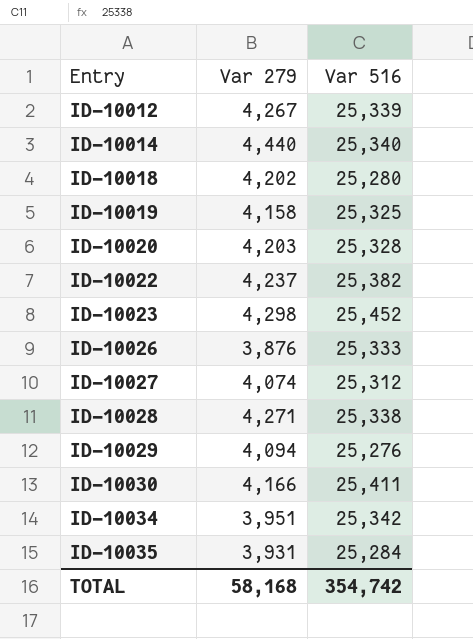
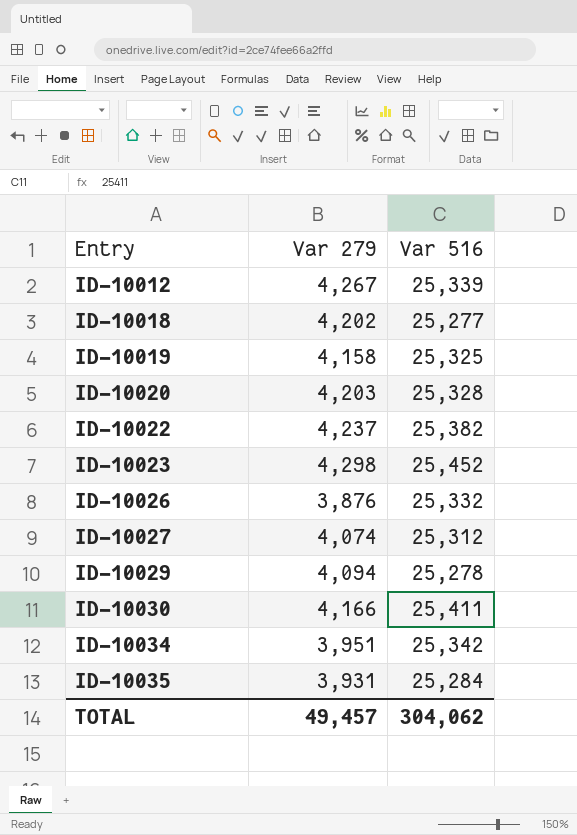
row ID-10014: 4,440 | 25,340 -> none
row ID-10028: 4,271 | 25,338 -> none
ID-10018 | Var 516: 25,280 -> 25,277
ID-10026 | Var 516: 25,333 -> 25,332
ID-10029 | Var 516: 25,276 -> 25,278
TOTAL | Var 279: 58,168 -> 49,457
TOTAL | Var 516: 354,742 -> 304,062

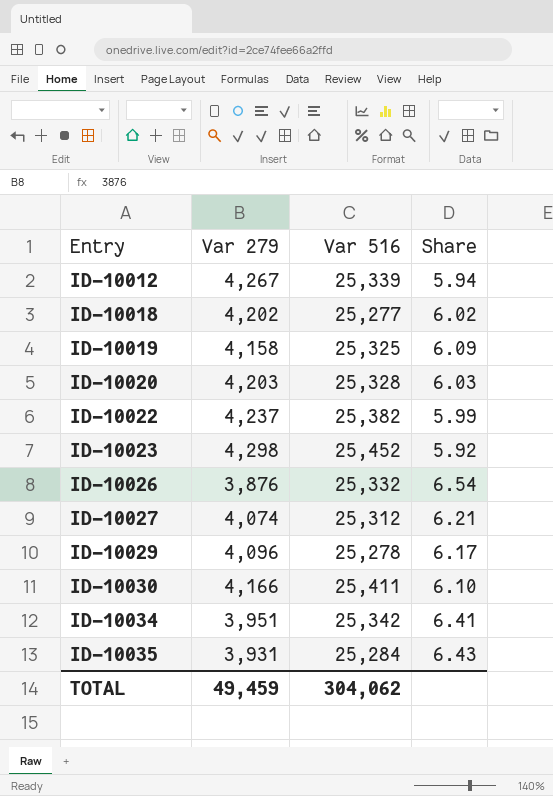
column Share | formula: none -> [Var 516] / [Var 279]
ID-10029 | Var 279: 4,094 -> 4,096
TOTAL | Var 279: 49,457 -> 49,459

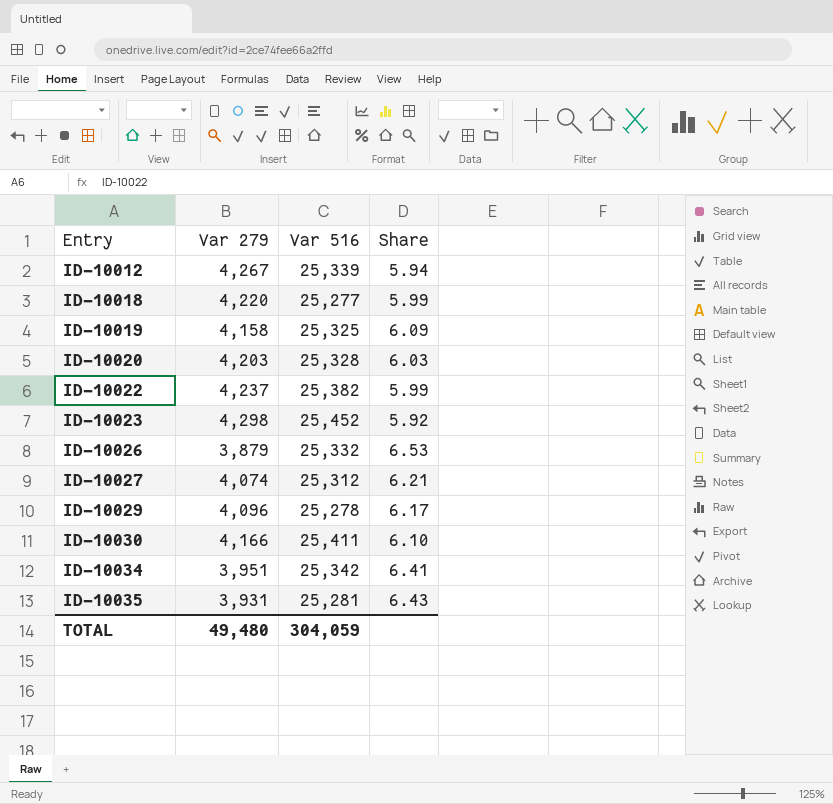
ID-10018 | Var 279: 4,202 -> 4,220
ID-10018 | Share: 6.02 -> 5.99
ID-10026 | Var 279: 3,876 -> 3,879
ID-10026 | Share: 6.54 -> 6.53
ID-10035 | Var 516: 25,284 -> 25,281
TOTAL | Var 279: 49,459 -> 49,480
TOTAL | Var 516: 304,062 -> 304,059

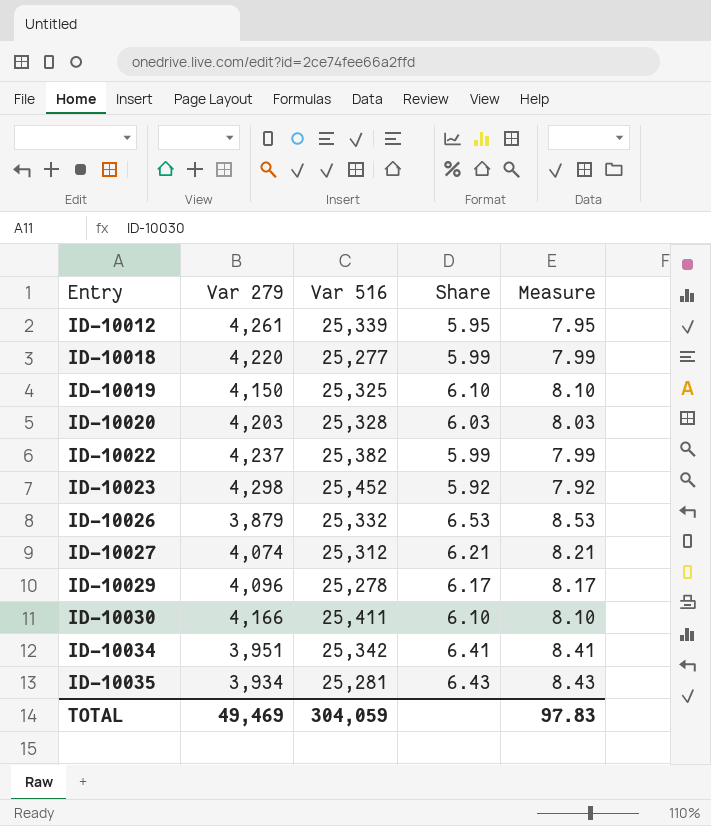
column Measure | formula: none -> [Share] + 2
ID-10012 | Var 279: 4,267 -> 4,261
ID-10012 | Share: 5.94 -> 5.95
ID-10019 | Var 279: 4,158 -> 4,150
ID-10019 | Share: 6.09 -> 6.10
ID-10035 | Var 279: 3,931 -> 3,934
TOTAL | Var 279: 49,480 -> 49,469

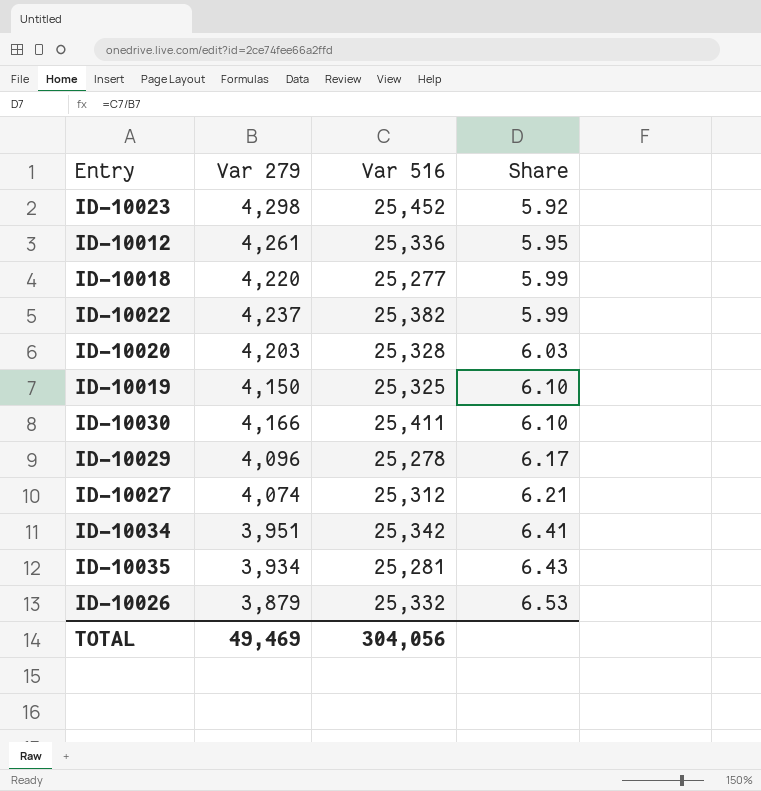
row order: Entry ascending -> Share ascending
column Measure | formula: [Share] + 2 -> none
ID-10012 | Var 516: 25,339 -> 25,336
TOTAL | Var 516: 304,059 -> 304,056

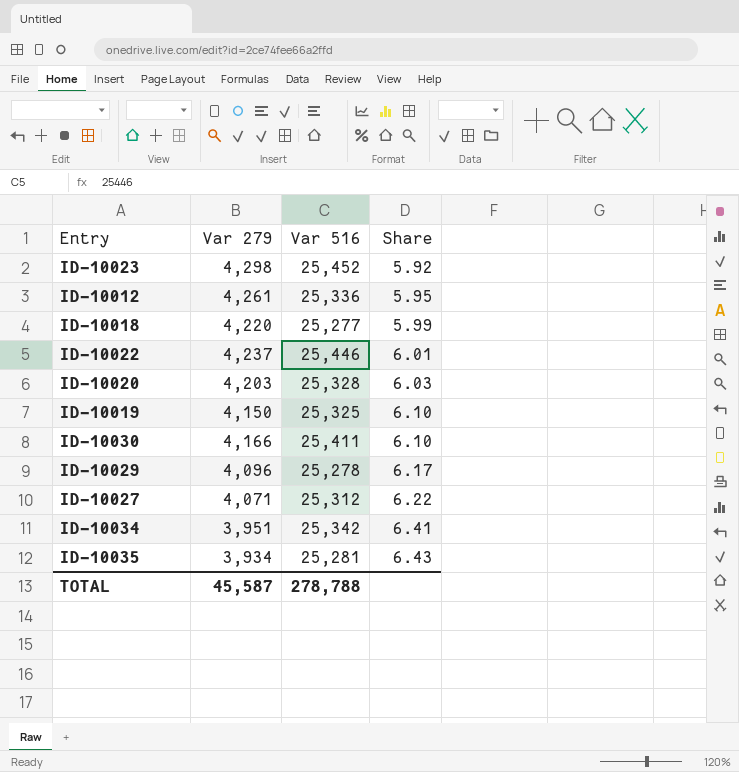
row ID-10026: 3,879 | 25,332 | 6.53 -> none
ID-10022 | Var 516: 25,382 -> 25,446
ID-10022 | Share: 5.99 -> 6.01
ID-10027 | Var 279: 4,074 -> 4,071
ID-10027 | Share: 6.21 -> 6.22
TOTAL | Var 279: 49,469 -> 45,587
TOTAL | Var 516: 304,056 -> 278,788

